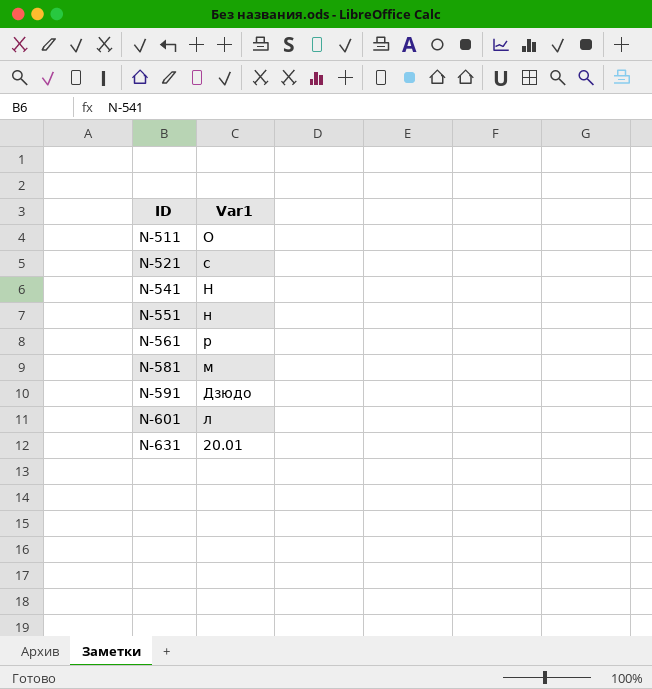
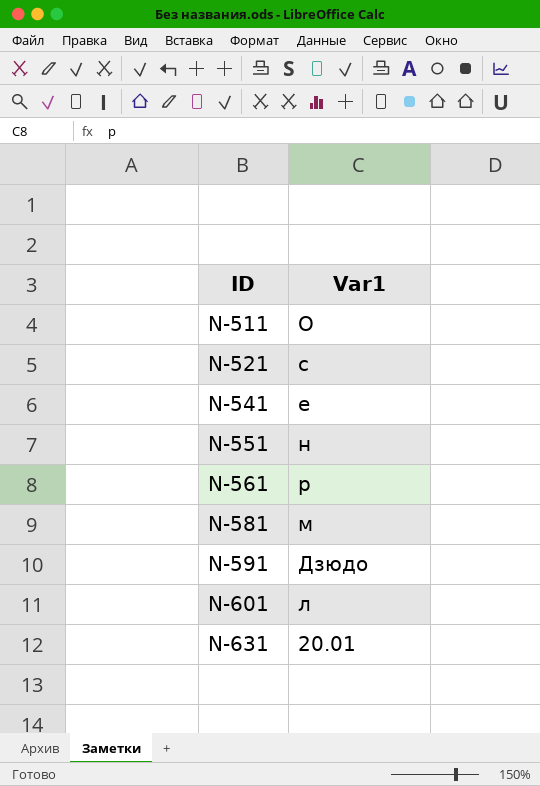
N-541 | Var1: Н -> е

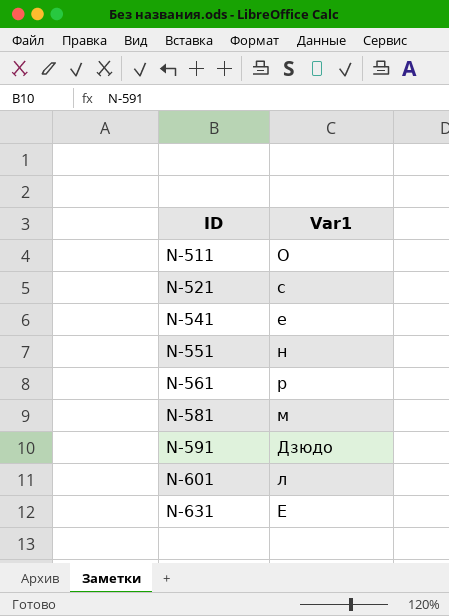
N-631 | Var1: 20.01 -> Е

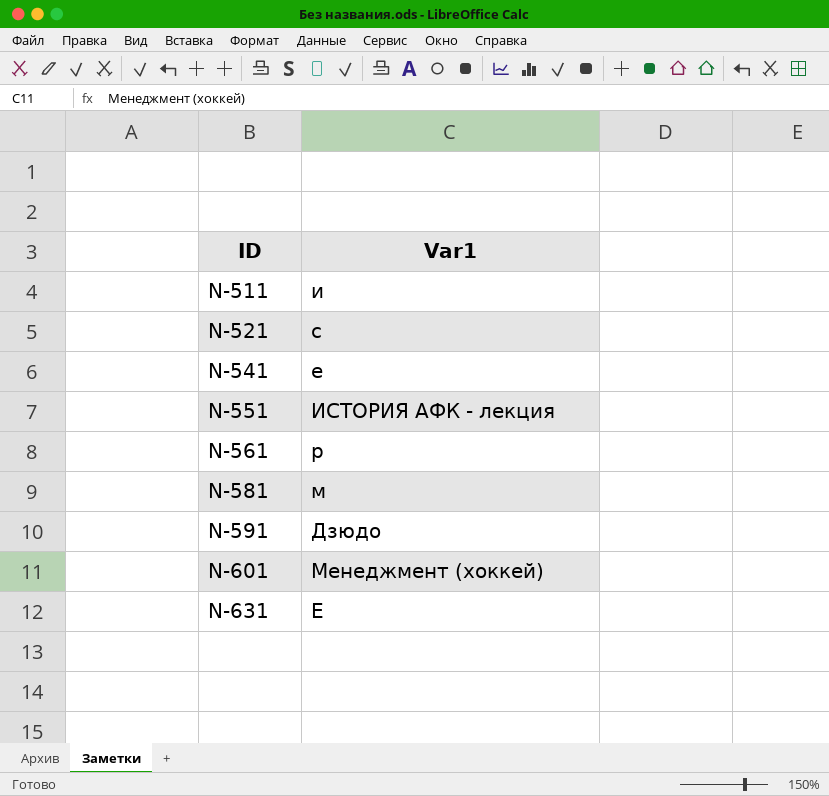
N-511 | Var1: О -> и
N-551 | Var1: н -> ИСТОРИЯ АФК - лекция
N-601 | Var1: л -> Менеджмент (хоккей)

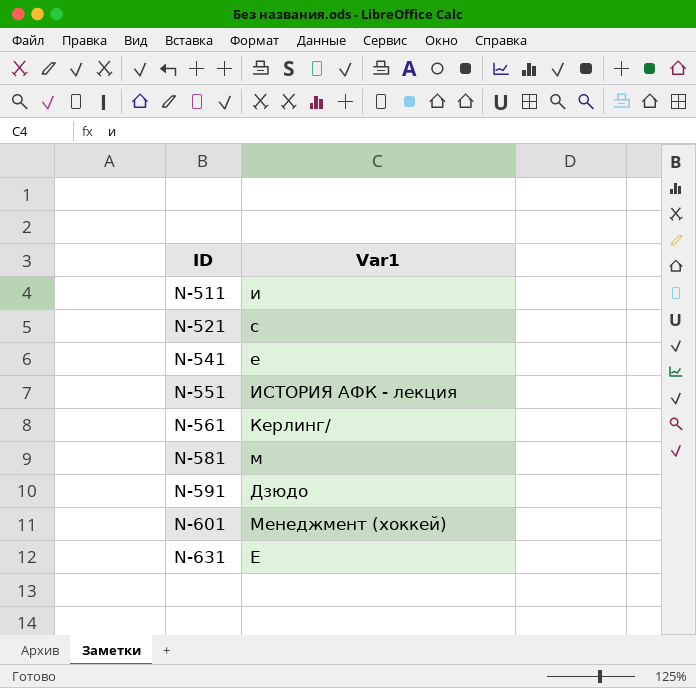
N-561 | Var1: р -> Керлинг/

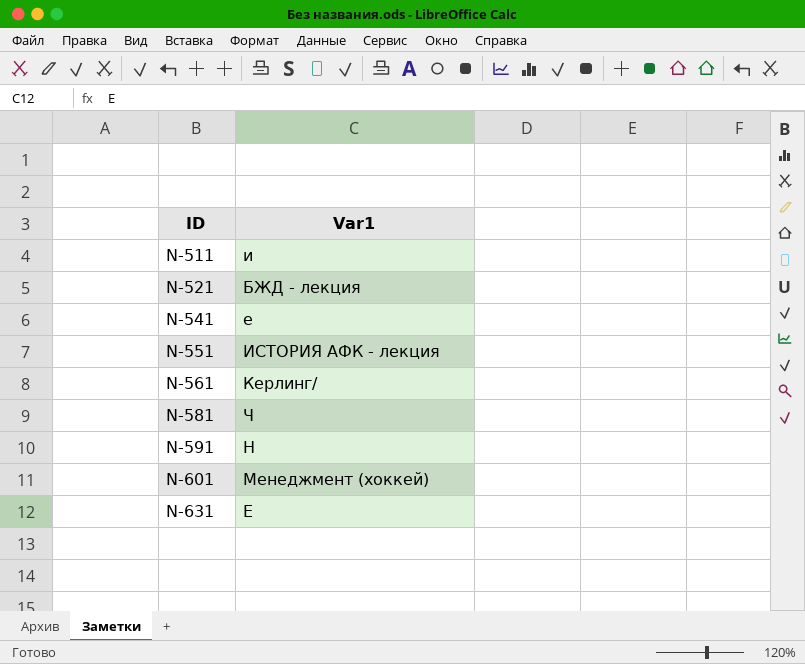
N-521 | Var1: с -> БЖД - лекция
N-581 | Var1: м -> Ч
N-591 | Var1: Дзюдо -> Н

